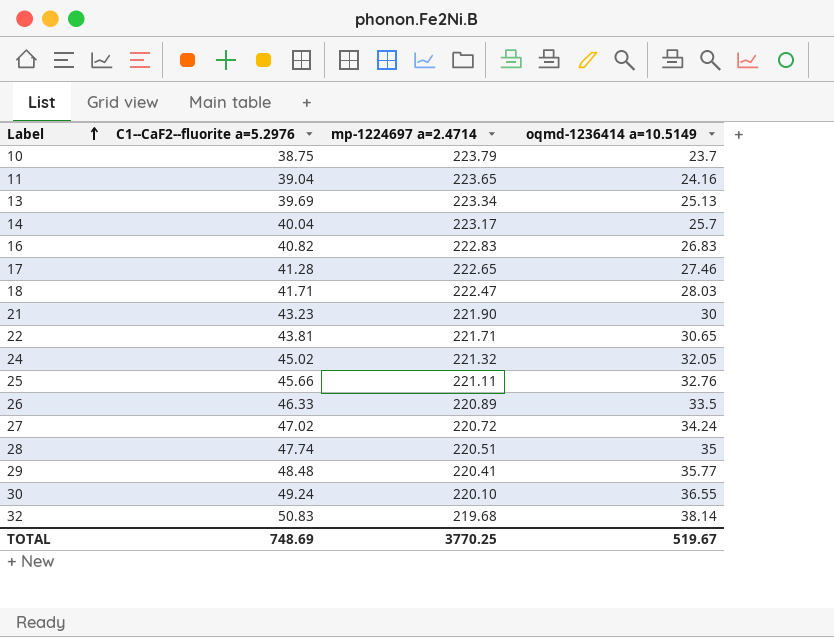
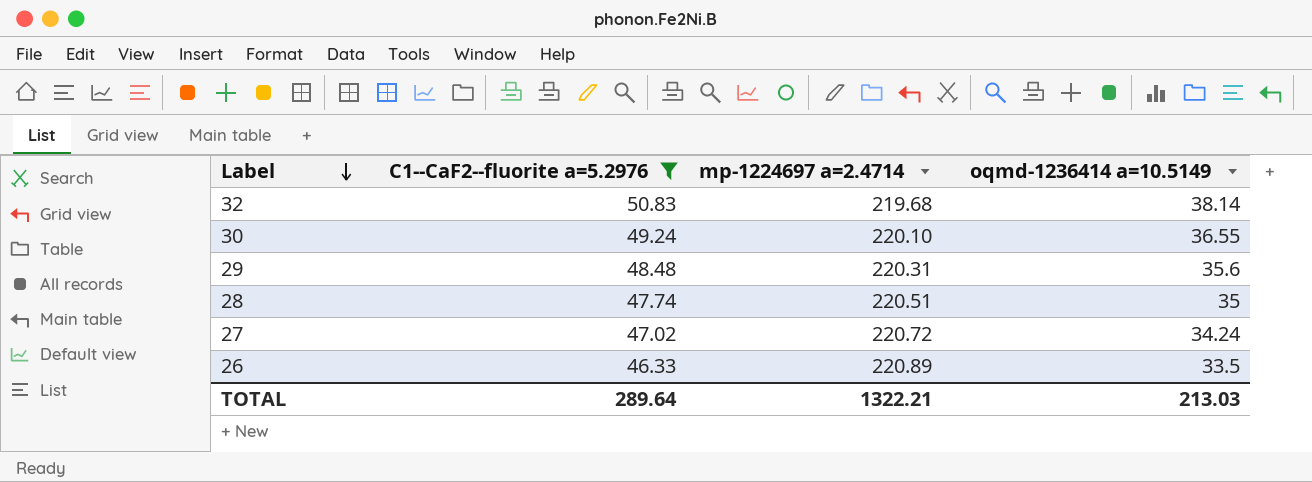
filter: none -> C1--CaF2--fluorite a=5.2976 >= 46.33
row order: Label ascending -> Label descending
29 | mp-1224697 a=2.4714: 220.41 -> 220.31
29 | oqmd-1236414 a=10.5149: 35.77 -> 35.6
TOTAL | C1--CaF2--fluorite a=5.2976: 748.69 -> 289.64
TOTAL | mp-1224697 a=2.4714: 3770.25 -> 1322.21
TOTAL | oqmd-1236414 a=10.5149: 519.67 -> 213.03

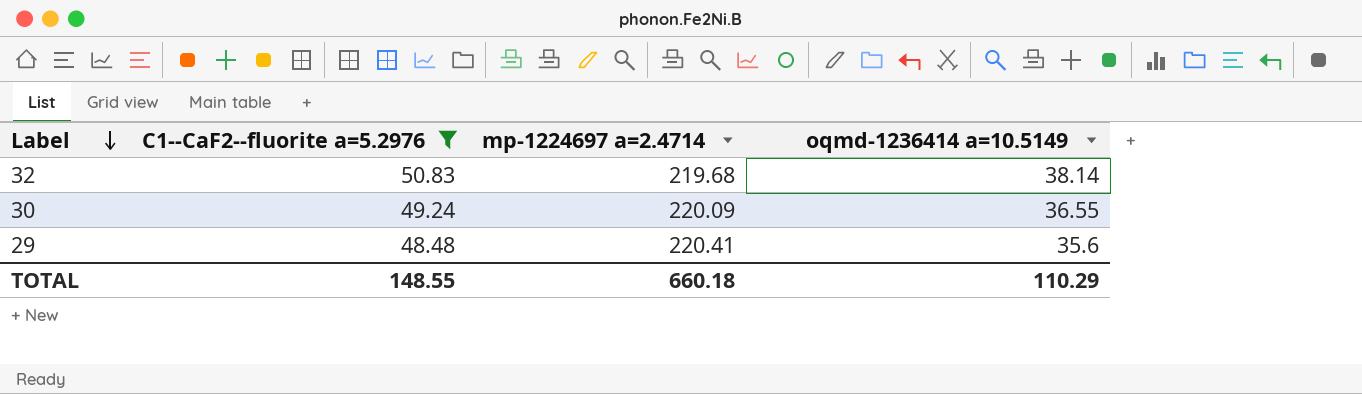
row 28: 47.74 | 220.51 | 35 -> none
row 27: 47.02 | 220.72 | 34.24 -> none
row 26: 46.33 | 220.89 | 33.5 -> none
30 | mp-1224697 a=2.4714: 220.10 -> 220.09
29 | mp-1224697 a=2.4714: 220.31 -> 220.41
TOTAL | C1--CaF2--fluorite a=5.2976: 289.64 -> 148.55
TOTAL | mp-1224697 a=2.4714: 1322.21 -> 660.18
TOTAL | oqmd-1236414 a=10.5149: 213.03 -> 110.29

